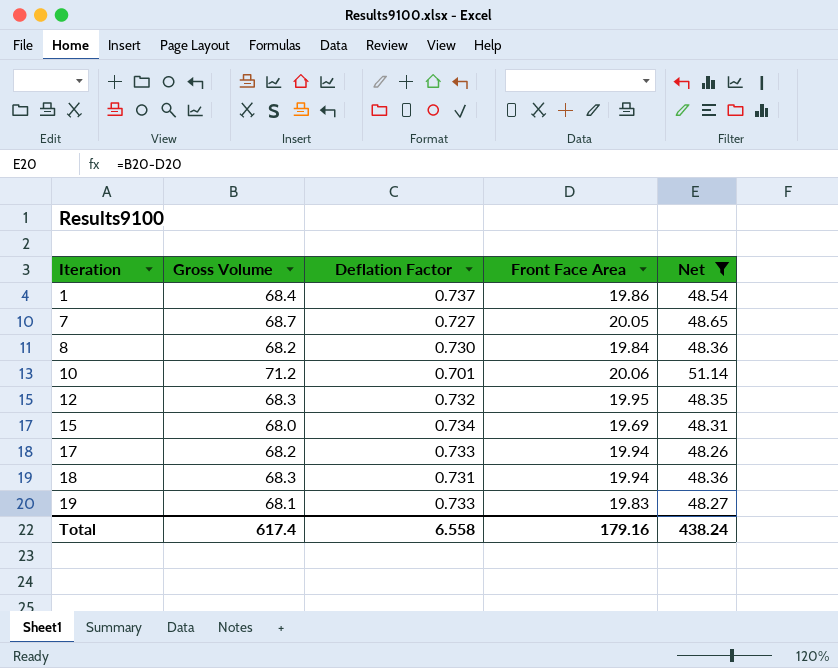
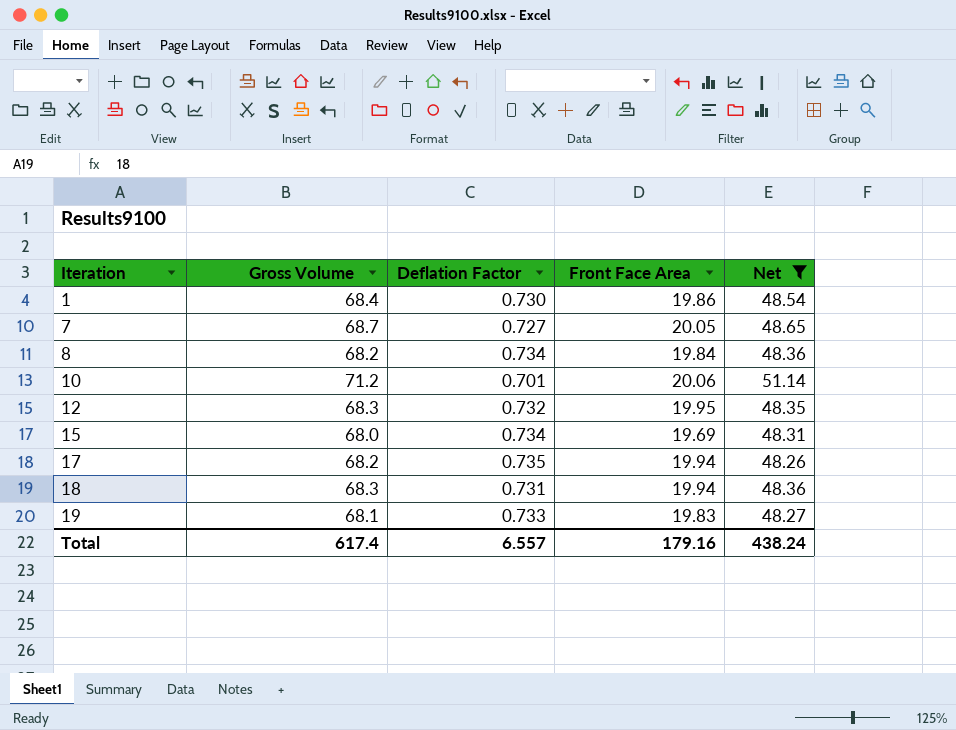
1 | Deflation Factor: 0.737 -> 0.730
8 | Deflation Factor: 0.730 -> 0.734
17 | Deflation Factor: 0.733 -> 0.735
Total | Deflation Factor: 6.558 -> 6.557

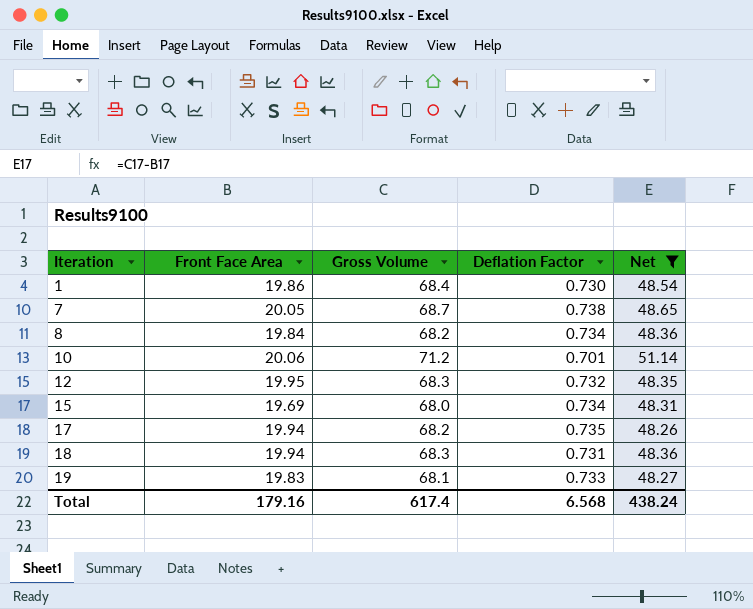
column Front Face Area | position: 4 -> 2
7 | Deflation Factor: 0.727 -> 0.738
Total | Deflation Factor: 6.557 -> 6.568

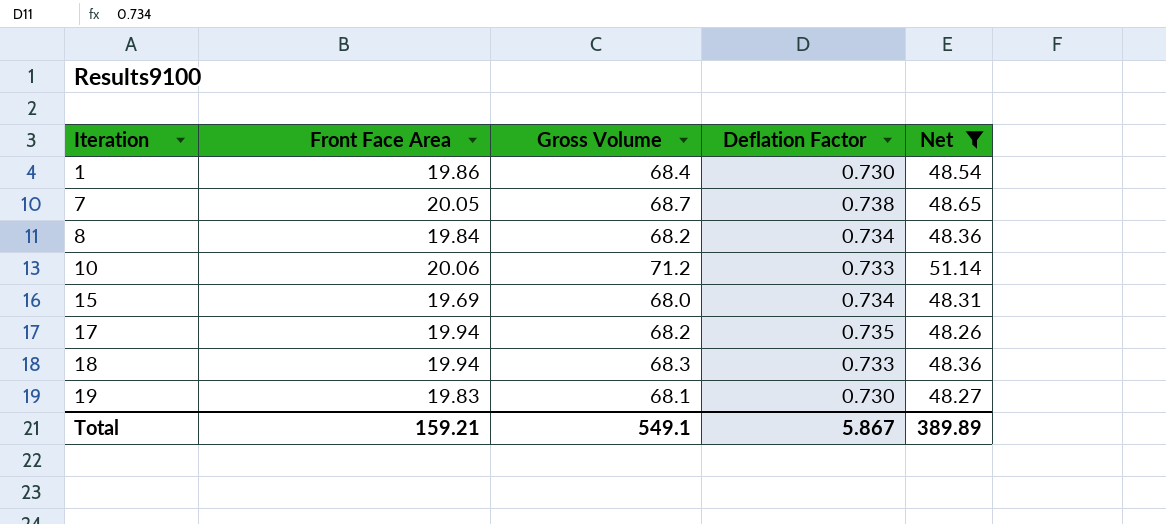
row 12: 19.95 | 68.3 | 0.732 | 48.35 -> none
10 | Deflation Factor: 0.701 -> 0.733
18 | Deflation Factor: 0.731 -> 0.733
19 | Deflation Factor: 0.733 -> 0.730
Total | Front Face Area: 179.16 -> 159.21
Total | Gross Volume: 617.4 -> 549.1
Total | Deflation Factor: 6.568 -> 5.867
Total | Net: 438.24 -> 389.89

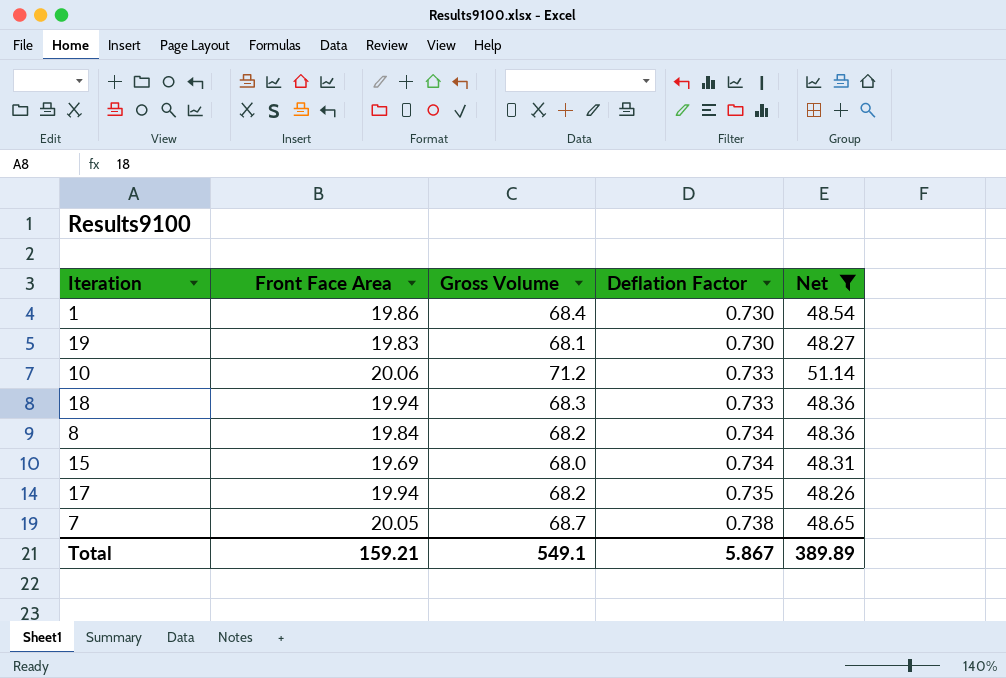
row order: Iteration ascending -> Deflation Factor ascending

